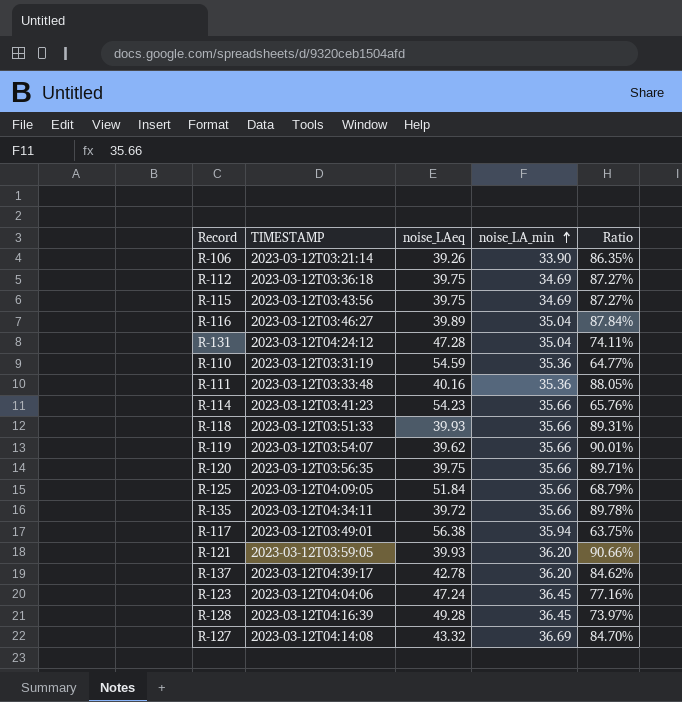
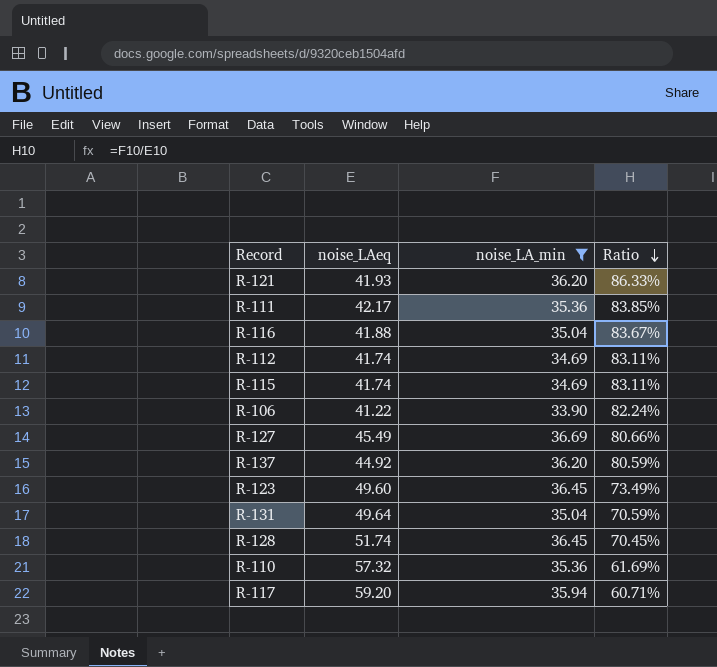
filter: none -> noise_LA_min != 35.66
row order: noise_LA_min ascending -> Ratio descending
column TIMESTAMP | position: 2 -> none
R-121 | noise_LAeq: 39.93 -> 41.93
R-121 | Ratio: 90.66% -> 86.33%
R-111 | noise_LAeq: 40.16 -> 42.17
R-111 | Ratio: 88.05% -> 83.85%
R-116 | noise_LAeq: 39.89 -> 41.88
R-116 | Ratio: 87.84% -> 83.67%
R-112 | noise_LAeq: 39.75 -> 41.74
R-112 | Ratio: 87.27% -> 83.11%
R-115 | noise_LAeq: 39.75 -> 41.74
R-115 | Ratio: 87.27% -> 83.11%
R-106 | noise_LAeq: 39.26 -> 41.22
R-106 | Ratio: 86.35% -> 82.24%
R-127 | noise_LAeq: 43.32 -> 45.49
R-127 | Ratio: 84.70% -> 80.66%
R-137 | noise_LAeq: 42.78 -> 44.92
R-137 | Ratio: 84.62% -> 80.59%
R-123 | noise_LAeq: 47.24 -> 49.60
R-123 | Ratio: 77.16% -> 73.49%
R-131 | noise_LAeq: 47.28 -> 49.64
R-131 | Ratio: 74.11% -> 70.59%
R-128 | noise_LAeq: 49.28 -> 51.74
R-128 | Ratio: 73.97% -> 70.45%
R-110 | noise_LAeq: 54.59 -> 57.32
R-110 | Ratio: 64.77% -> 61.69%
R-117 | noise_LAeq: 56.38 -> 59.20
R-117 | Ratio: 63.75% -> 60.71%

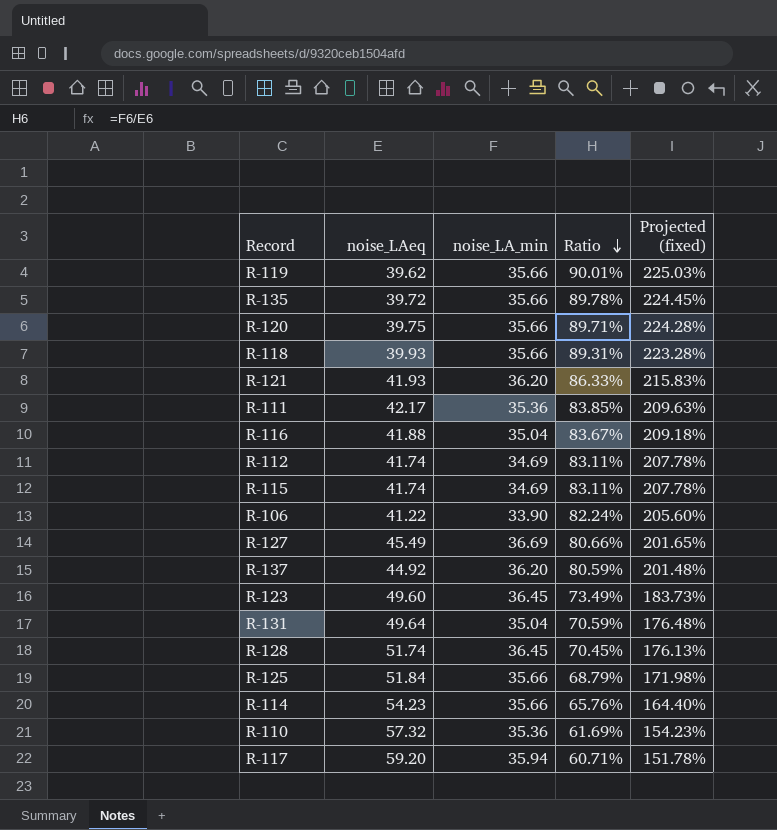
filter: noise_LA_min != 35.66 -> none
column Projected (fixed) | formula: none -> [Ratio] * 2.5

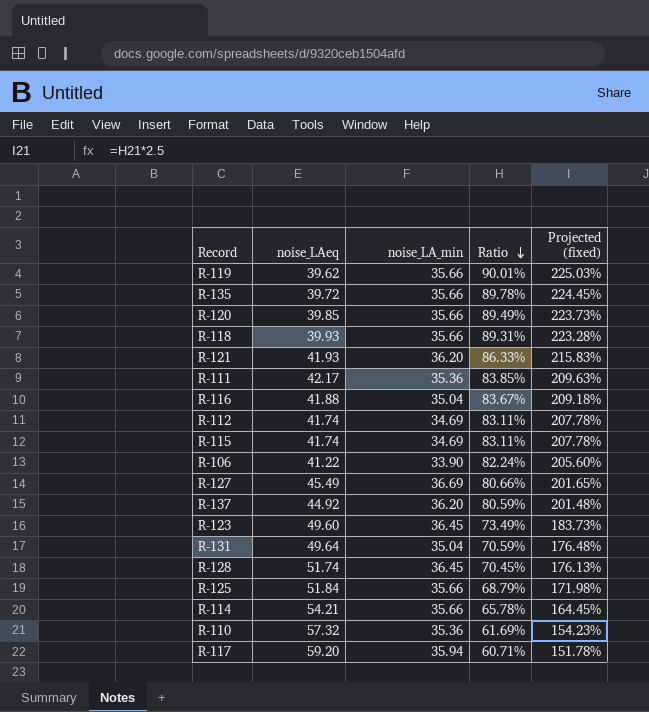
R-120 | noise_LAeq: 39.75 -> 39.85
R-120 | Ratio: 89.71% -> 89.49%
R-120 | Projected (fixed): 224.28% -> 223.73%
R-114 | noise_LAeq: 54.23 -> 54.21
R-114 | Ratio: 65.76% -> 65.78%
R-114 | Projected (fixed): 164.40% -> 164.45%

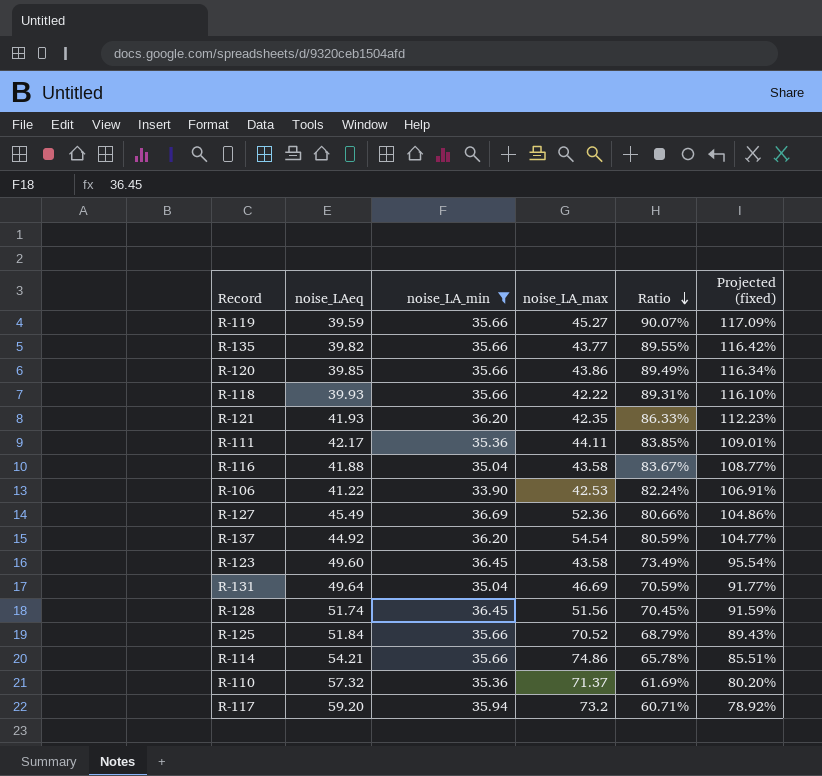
filter: none -> noise_LA_min != 34.69
column noise_LA_max | position: none -> 4
column Projected (fixed) | formula: [Ratio] * 2.5 -> [Ratio] * 1.3
R-119 | noise_LAeq: 39.62 -> 39.59
R-119 | Ratio: 90.01% -> 90.07%
R-135 | noise_LAeq: 39.72 -> 39.82
R-135 | Ratio: 89.78% -> 89.55%

